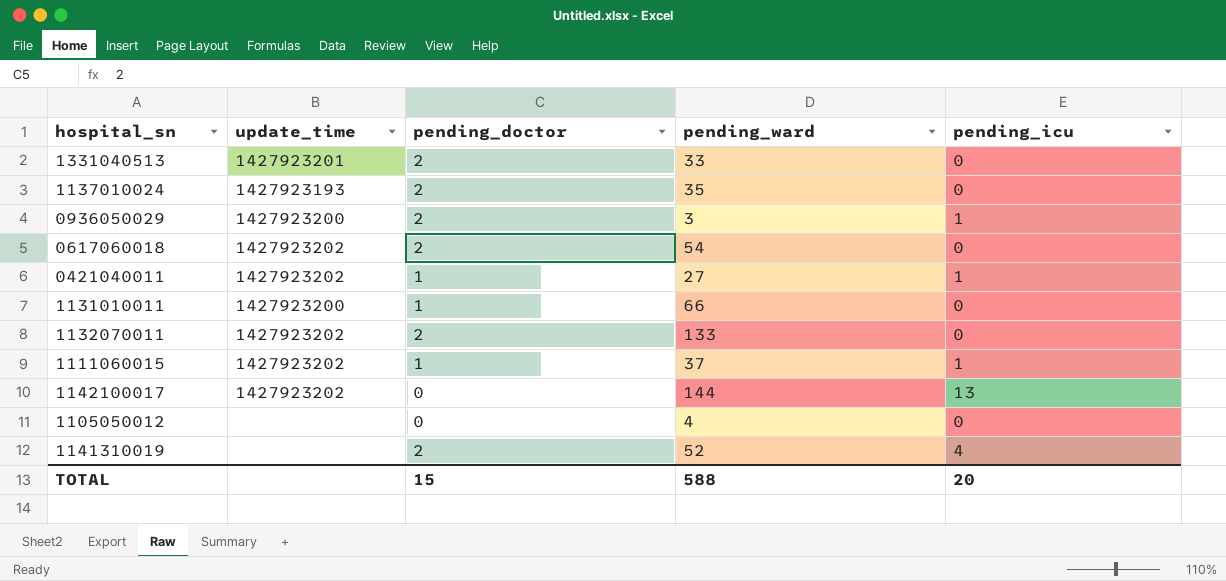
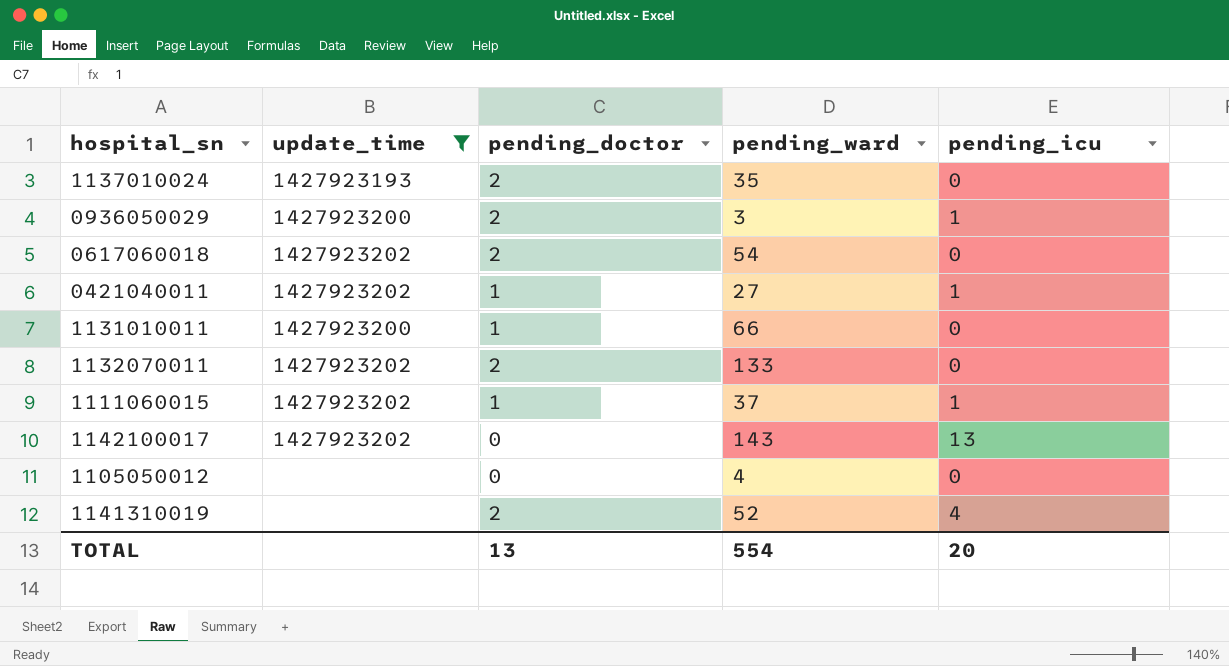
filter: none -> update_time != 1427923201
1142100017 | pending_ward: 144 -> 143
TOTAL | pending_doctor: 15 -> 13
TOTAL | pending_ward: 588 -> 554

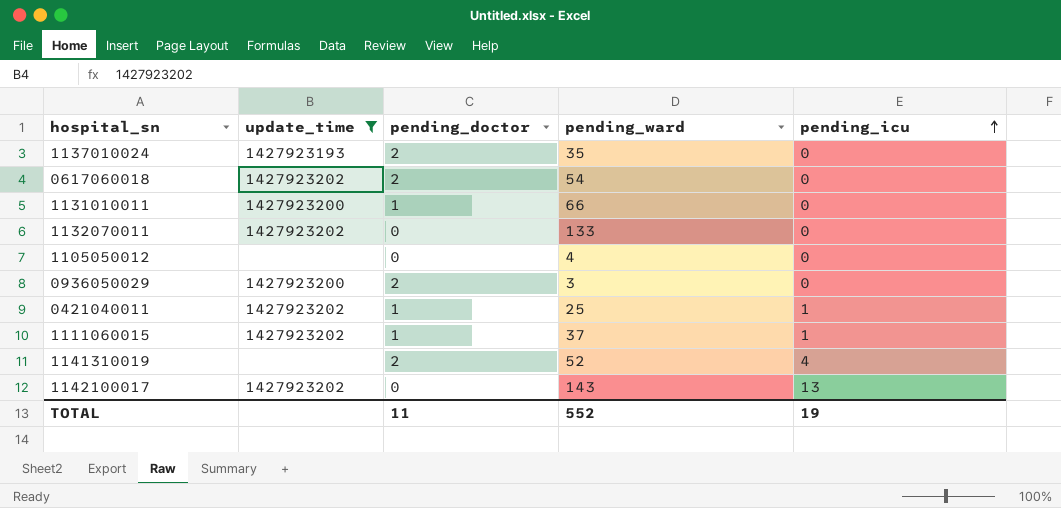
row order: none -> pending_icu ascending
1132070011 | pending_doctor: 2 -> 0
0936050029 | pending_icu: 1 -> 0
0421040011 | pending_ward: 27 -> 25
TOTAL | pending_doctor: 13 -> 11
TOTAL | pending_ward: 554 -> 552
TOTAL | pending_icu: 20 -> 19

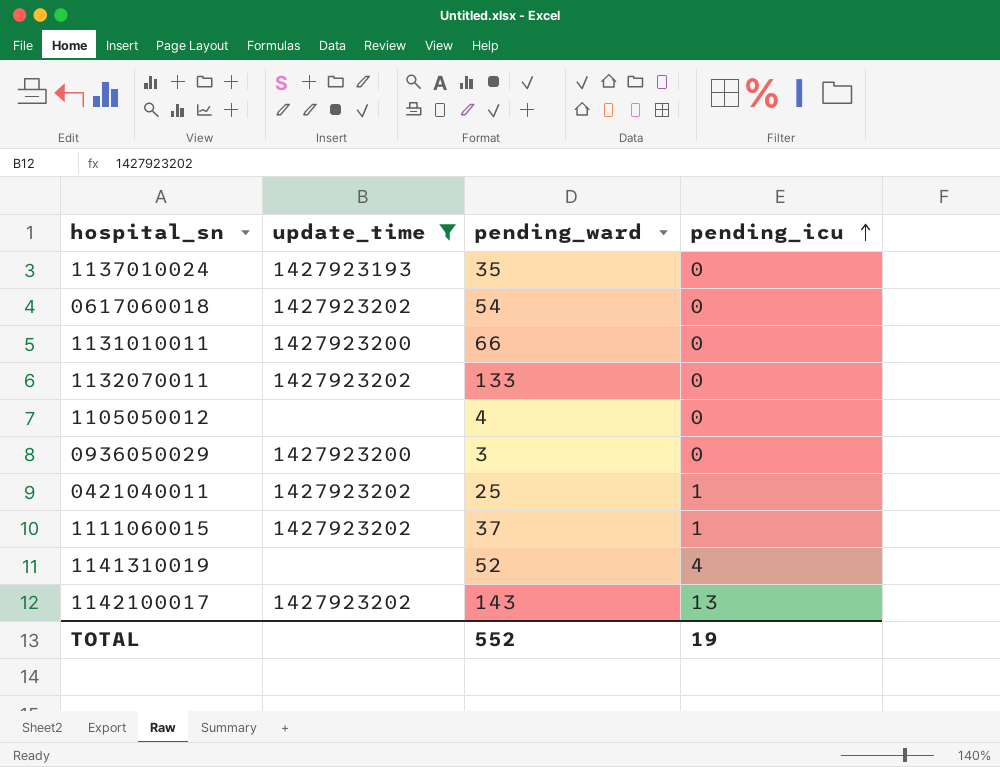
column pending_doctor | position: 3 -> none

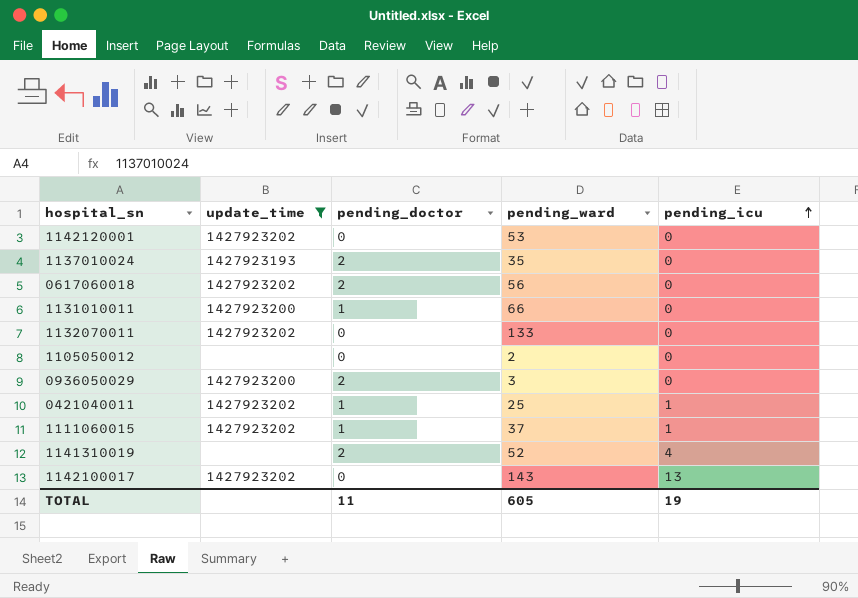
column pending_doctor | position: none -> 3
row 1142120001: none -> 1427923202 | 0 | 53 | 0
0617060018 | pending_ward: 54 -> 56
1105050012 | pending_ward: 4 -> 2
TOTAL | pending_ward: 552 -> 605

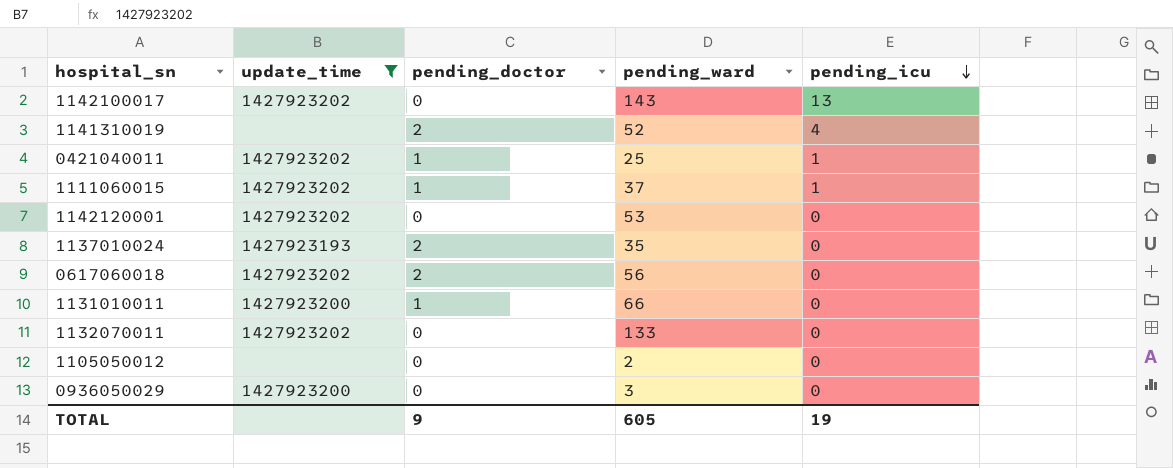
row order: pending_icu ascending -> pending_icu descending
0936050029 | pending_doctor: 2 -> 0
TOTAL | pending_doctor: 11 -> 9

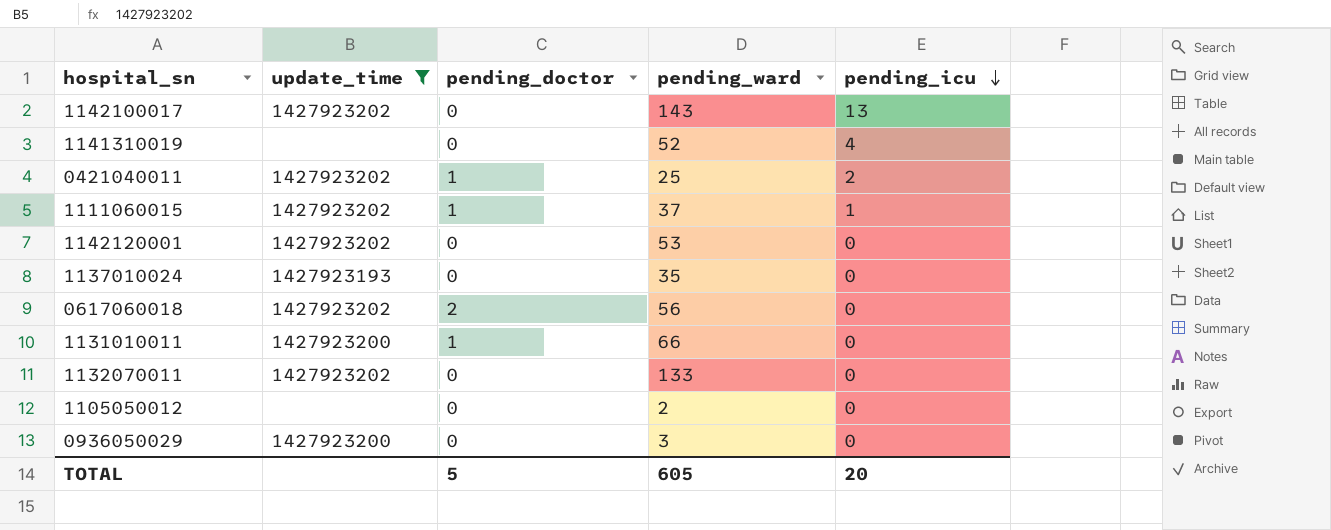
1141310019 | pending_doctor: 2 -> 0
0421040011 | pending_icu: 1 -> 2
1137010024 | pending_doctor: 2 -> 0
TOTAL | pending_doctor: 9 -> 5
TOTAL | pending_icu: 19 -> 20

